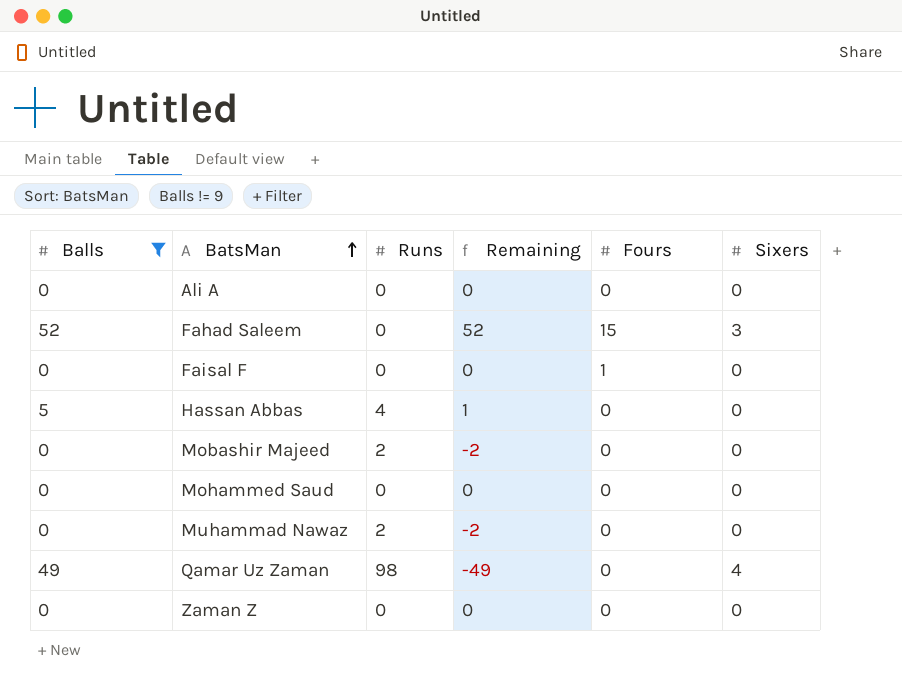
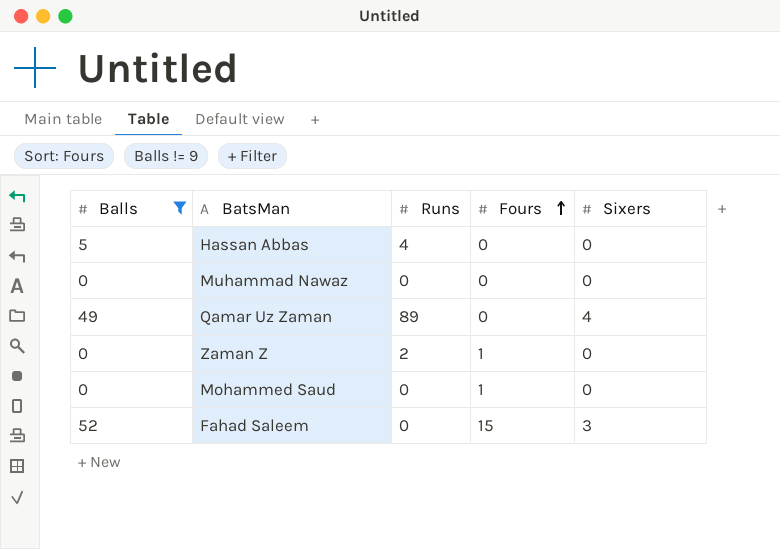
row order: BatsMan ascending -> Fours ascending
column Remaining | formula: [Balls] - [Runs] -> none
row Ali A: 0 | 0 | 0 | 0 | 0 -> none
row Faisal F: 0 | 0 | 0 | 1 | 0 -> none
row Mobashir Majeed: 0 | 2 | -2 | 0 | 0 -> none
Muhammad Nawaz | Runs: 2 -> 0
Qamar Uz Zaman | Runs: 98 -> 89
Zaman Z | Runs: 0 -> 2
Zaman Z | Fours: 0 -> 1
Mohammed Saud | Fours: 0 -> 1

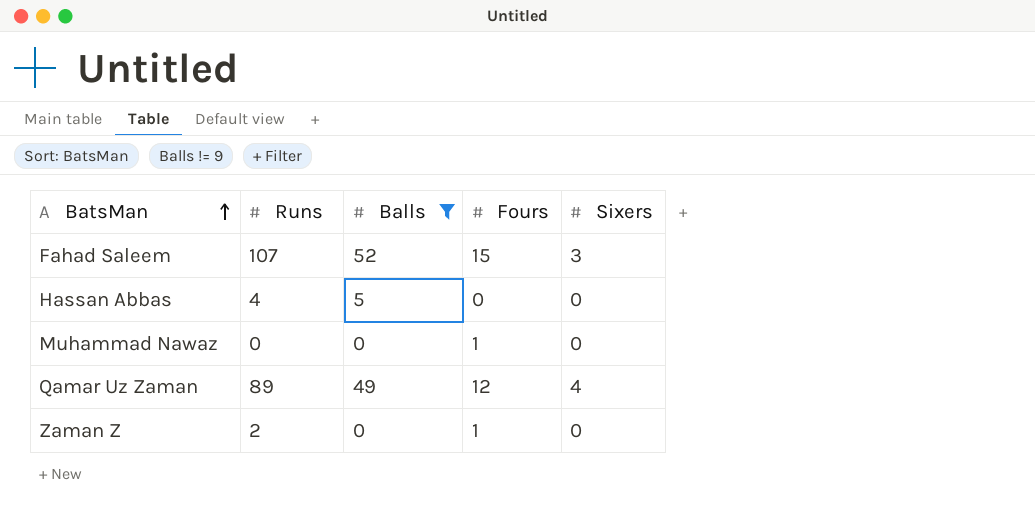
row order: Fours ascending -> BatsMan ascending
column Balls | position: 1 -> 3
row Mohammed Saud: 0 | 0 | 1 | 0 -> none
Fahad Saleem | Runs: 0 -> 107
Muhammad Nawaz | Fours: 0 -> 1
Qamar Uz Zaman | Fours: 0 -> 12

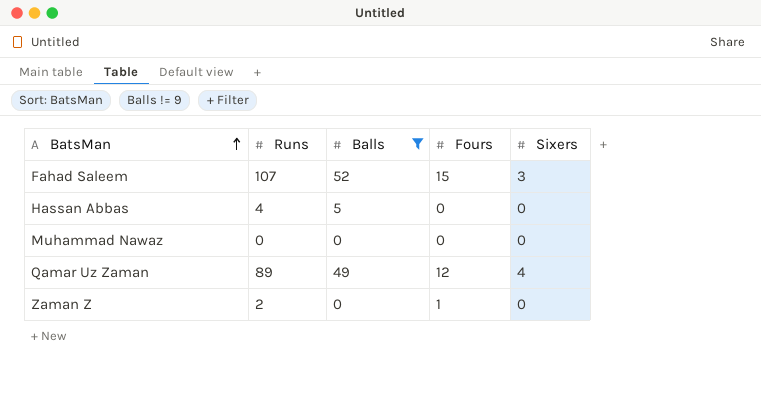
Muhammad Nawaz | Fours: 1 -> 0

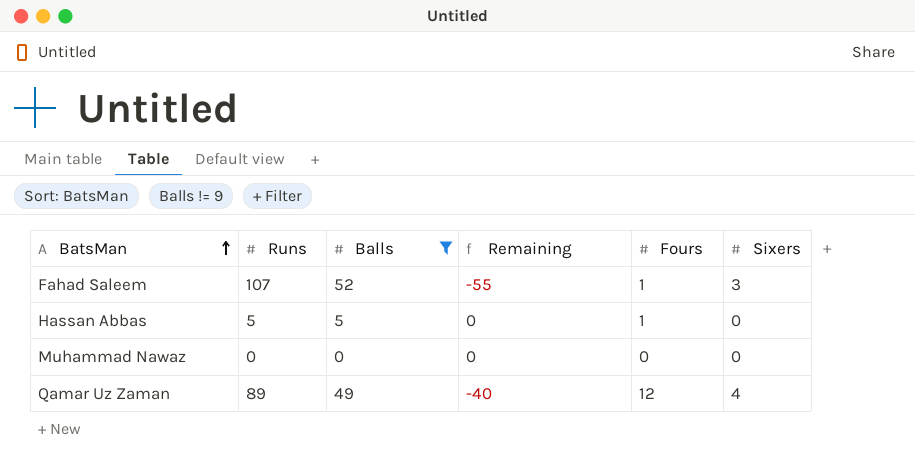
column Remaining | formula: none -> [Balls] - [Runs]
row Zaman Z: 2 | 0 | 1 | 0 -> none
Fahad Saleem | Fours: 15 -> 1
Hassan Abbas | Runs: 4 -> 5
Hassan Abbas | Fours: 0 -> 1

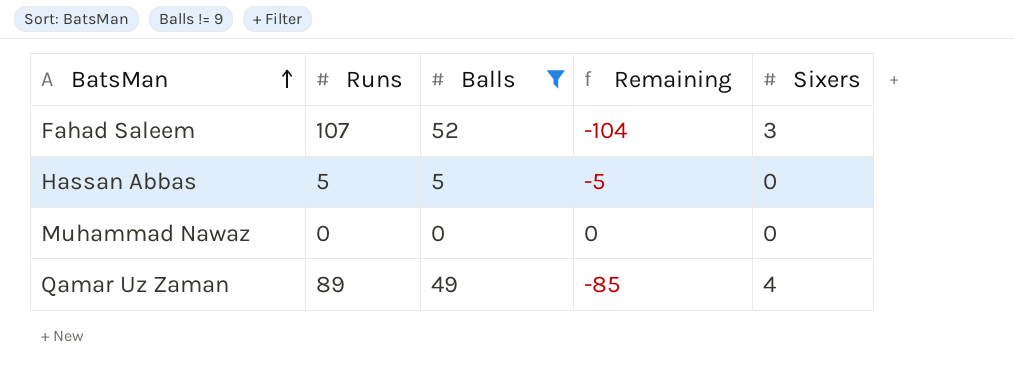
column Fours | position: 5 -> none
column Remaining | formula: [Balls] - [Runs] -> [Sixers] - [Runs]

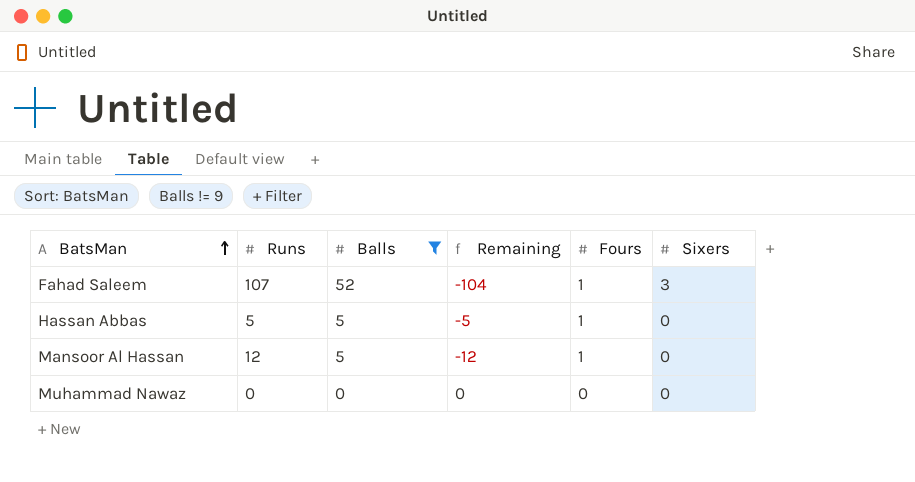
column Fours | position: none -> 5
row Qamar Uz Zaman: 89 | 49 | -85 | 4 -> none
row Mansoor Al Hassan: none -> 12 | 5 | -12 | 1 | 0

